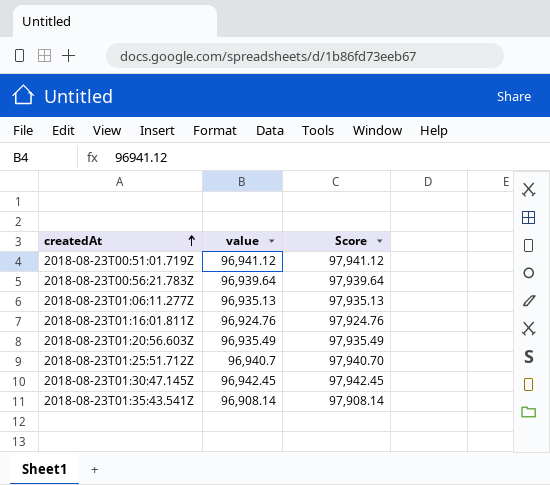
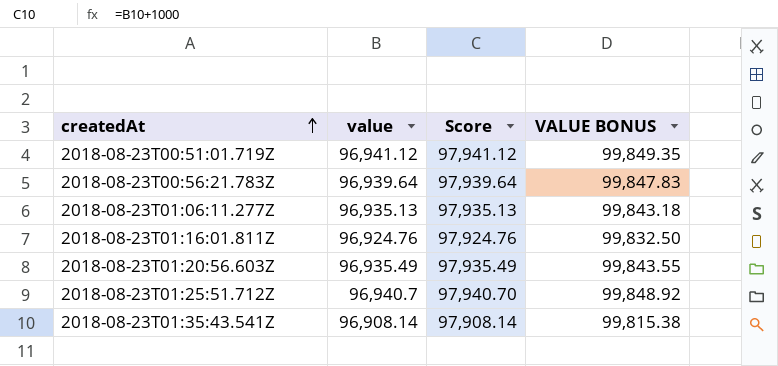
column VALUE BONUS | formula: none -> [value] * 1.03
row 2018-08-23T01:30:47.145Z: 96,942.45 | 97,942.45 -> none

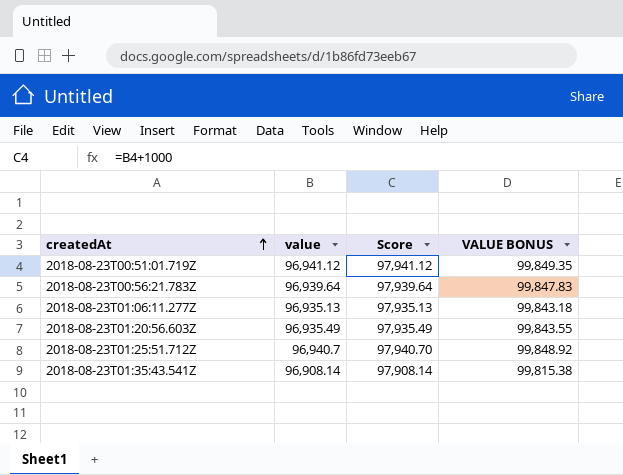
row 2018-08-23T01:16:01.811Z: 96,924.76 | 97,924.76 | 99,832.50 -> none

